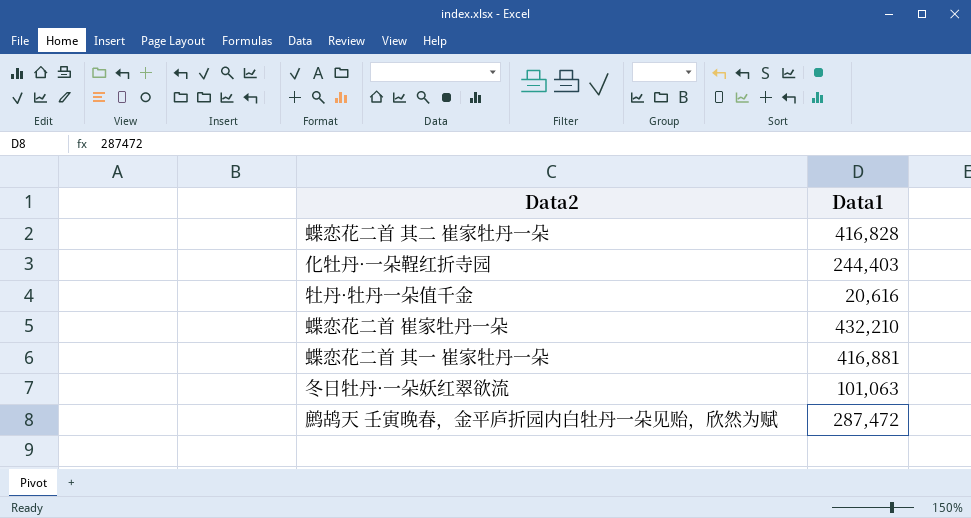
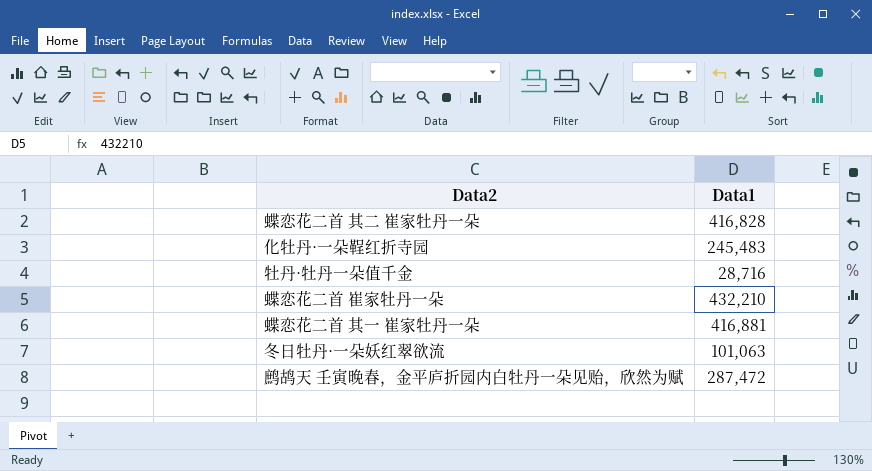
化牡丹·一朵鞓红折寺园 | Data1: 244,403 -> 245,483
牡丹·牡丹一朵值千金 | Data1: 20,616 -> 28,716

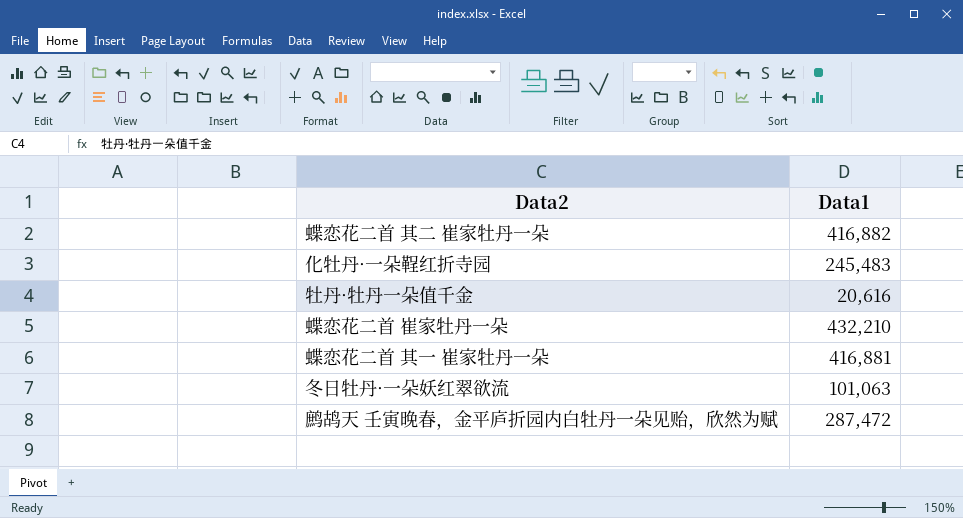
蝶恋花二首 其二 崔家牡丹一朵 | Data1: 416,828 -> 416,882
牡丹·牡丹一朵值千金 | Data1: 28,716 -> 20,616

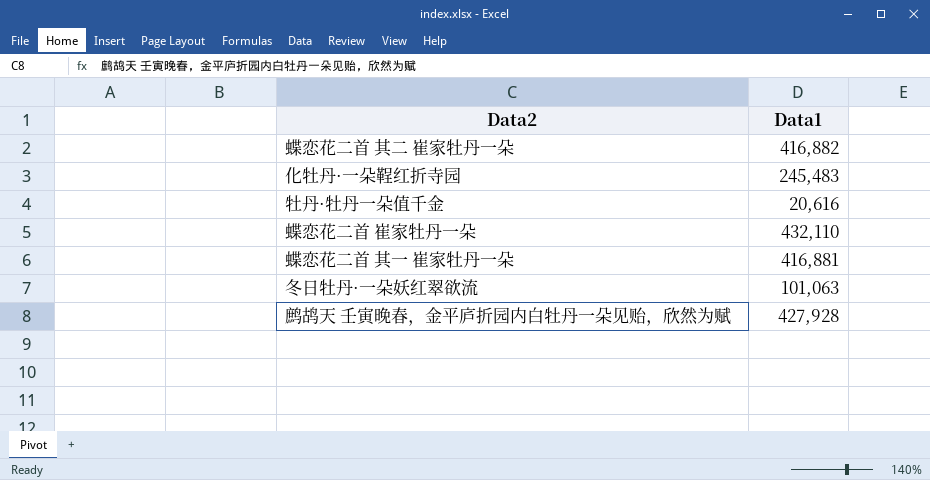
蝶恋花二首 崔家牡丹一朵 | Data1: 432,210 -> 432,110
鹧鸪天 壬寅晚春，金平庐折园内白牡丹一朵见贻，欣然为赋 | Data1: 287,472 -> 427,928

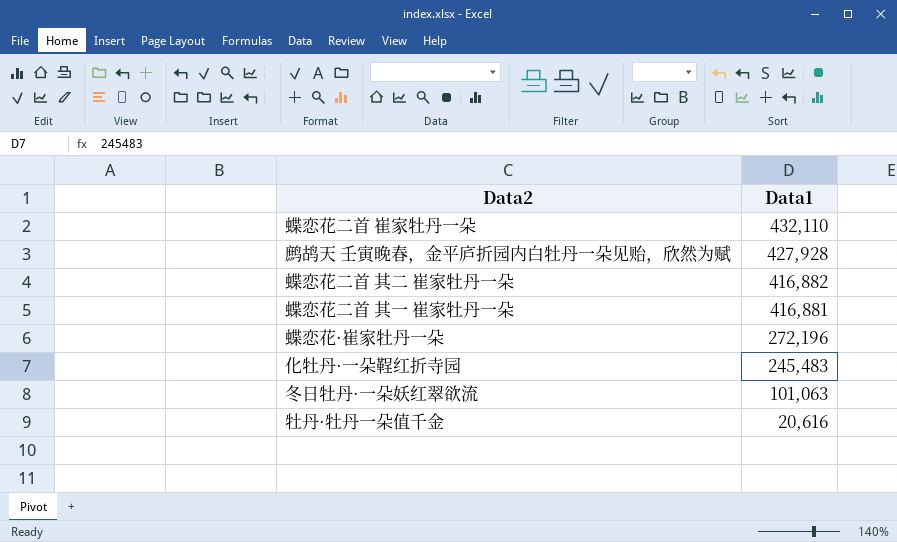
row order: none -> Data1 descending
row 蝶恋花·崔家牡丹一朵: none -> 272,196

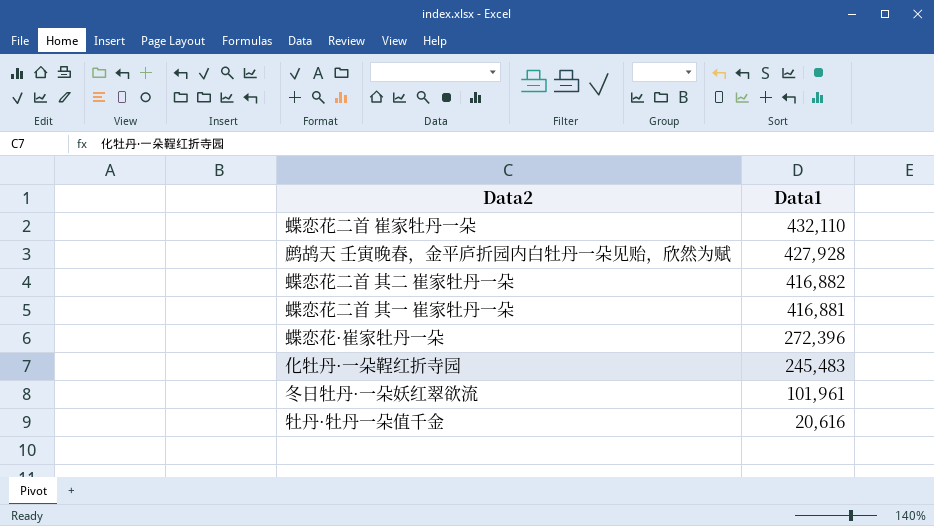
蝶恋花·崔家牡丹一朵 | Data1: 272,196 -> 272,396
冬日牡丹·一朵妖红翠欲流 | Data1: 101,063 -> 101,961

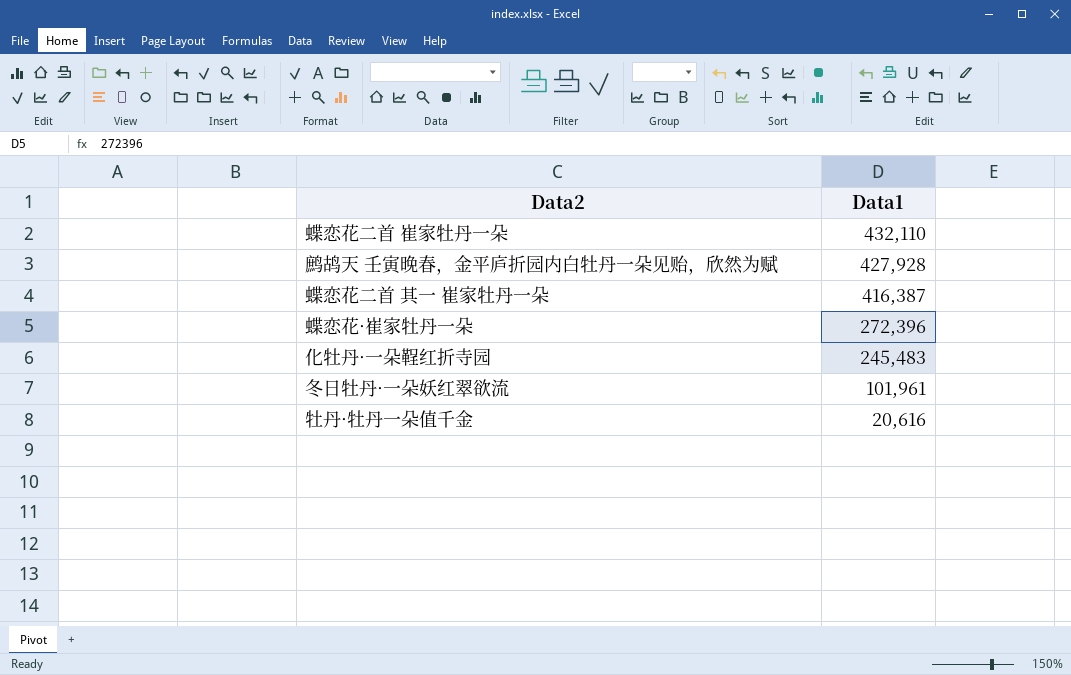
row 蝶恋花二首 其二 崔家牡丹一朵: 416,882 -> none
蝶恋花二首 其一 崔家牡丹一朵 | Data1: 416,881 -> 416,387

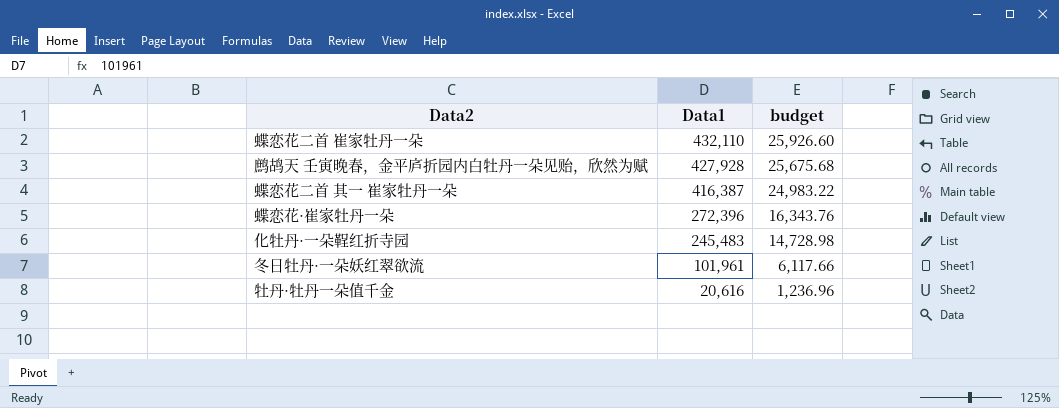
column budget | formula: none -> [Data1] * 0.06

